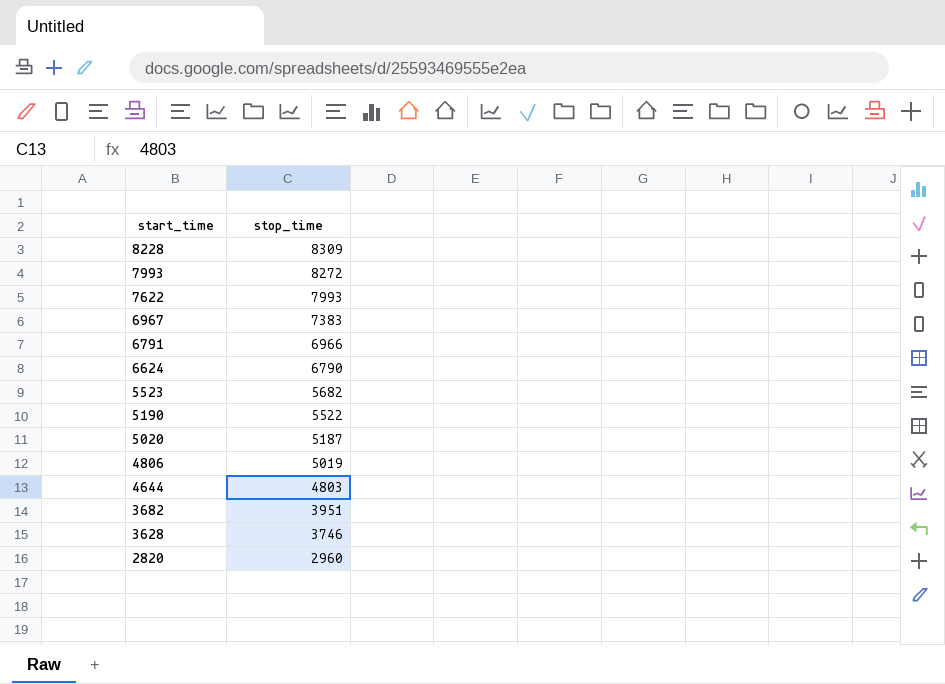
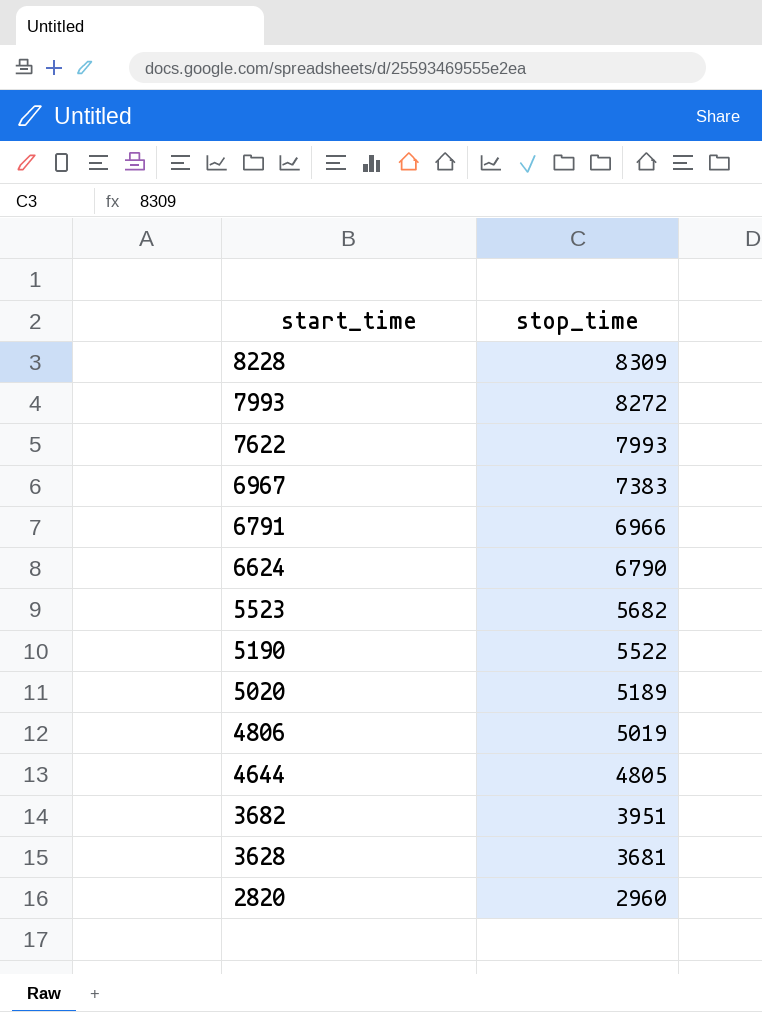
5020 | stop_time: 5187 -> 5189
4644 | stop_time: 4803 -> 4805
3628 | stop_time: 3746 -> 3681

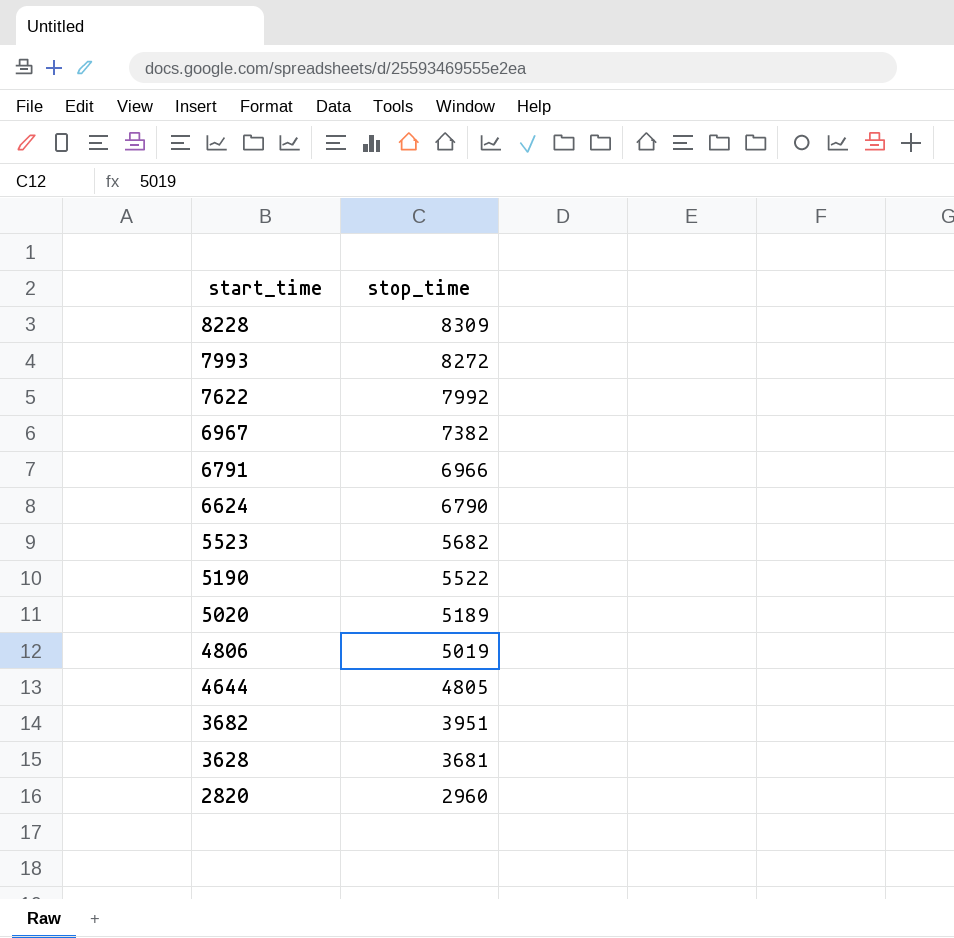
7622 | stop_time: 7993 -> 7992
6967 | stop_time: 7383 -> 7382

